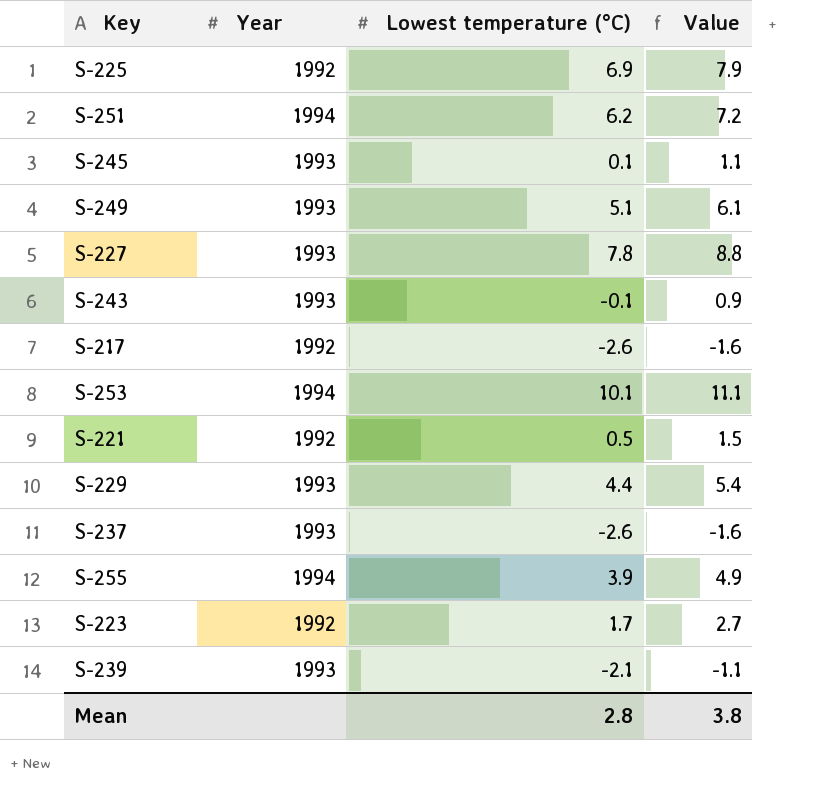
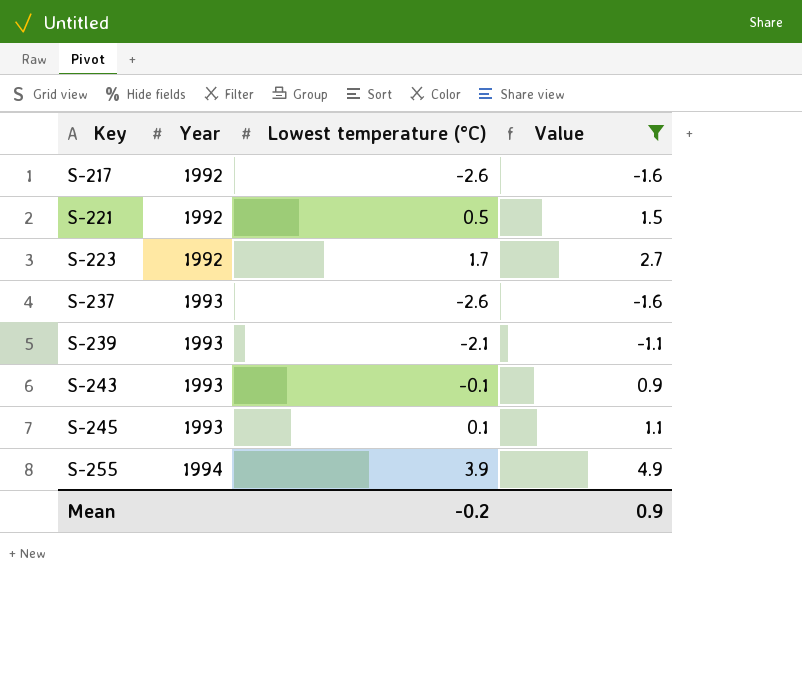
filter: none -> Value <= 4.9
row order: none -> Key ascending
Mean | Lowest temperature (°C): 2.8 -> -0.2
Mean | Value: 3.8 -> 0.9

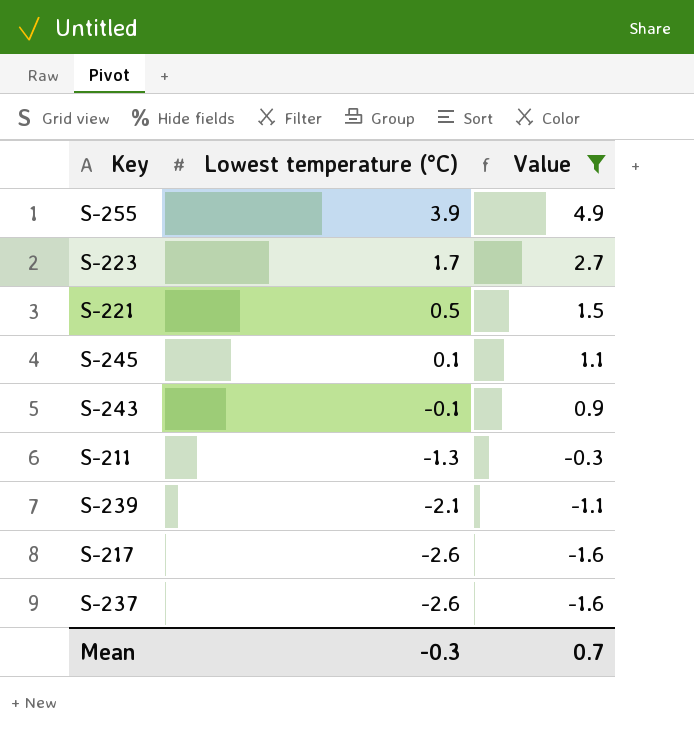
row order: Key ascending -> Lowest temperature (°C) descending
column Year | position: 2 -> none
row S-211: none -> -1.3 | -0.3
Mean | Lowest temperature (°C): -0.2 -> -0.3
Mean | Value: 0.9 -> 0.7

